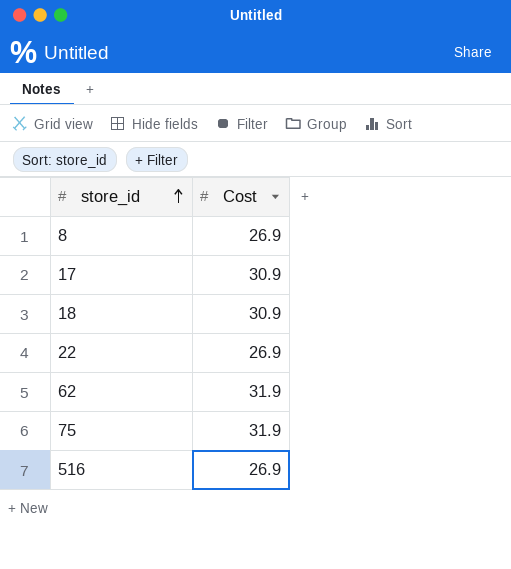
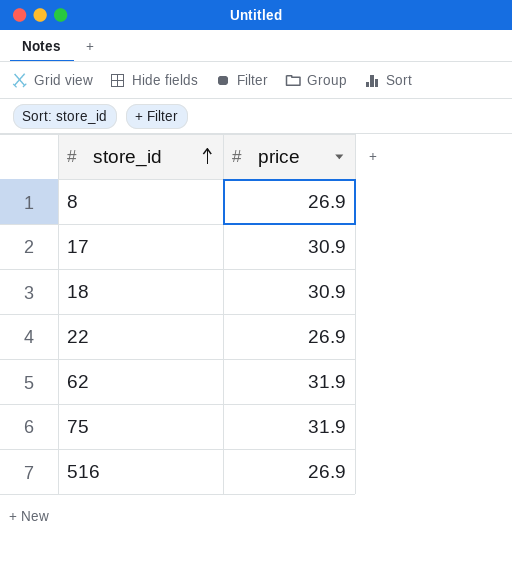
column name: Cost -> price

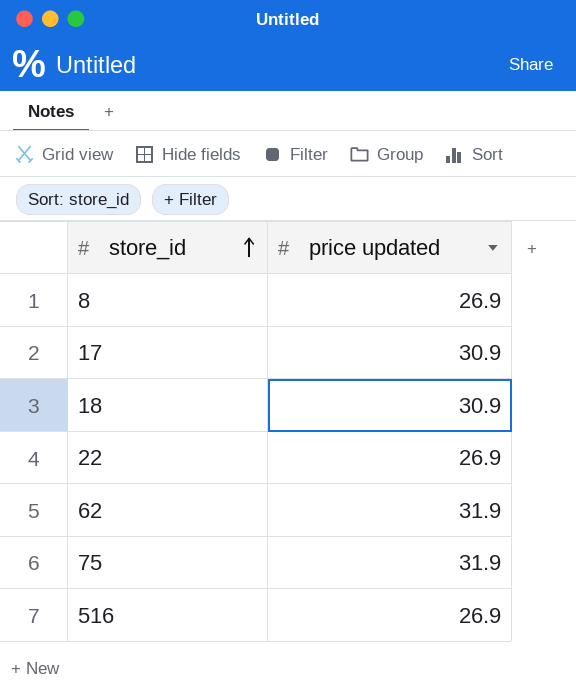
column name: price -> price updated

